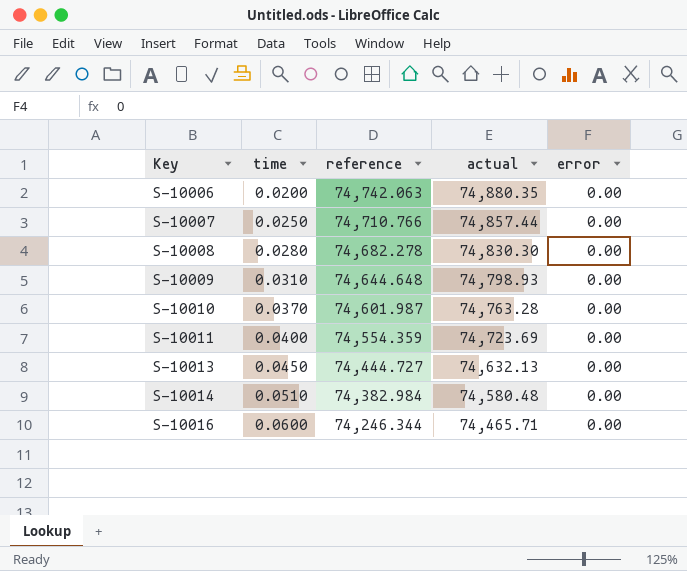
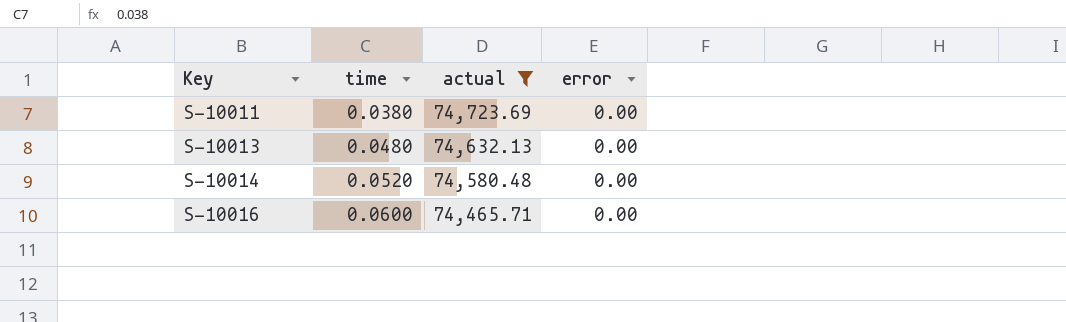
filter: none -> actual <= 74,723.69
column reference | position: 3 -> none
S-10011 | time: 0.0400 -> 0.0380
S-10013 | time: 0.0450 -> 0.0480
S-10014 | time: 0.0510 -> 0.0520

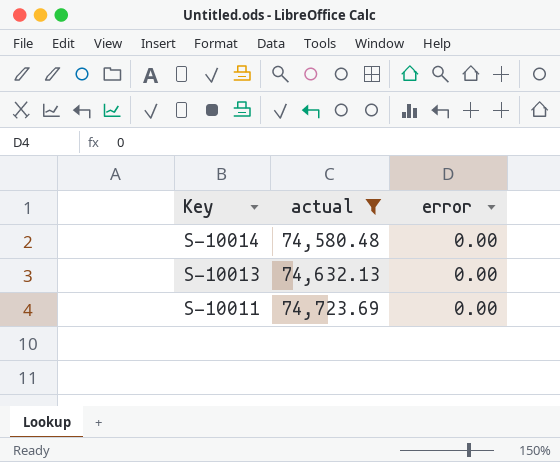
row order: Key ascending -> Key descending
column time | position: 2 -> none
row S-10016: 0.0600 | 74,465.71 | 0.00 -> none

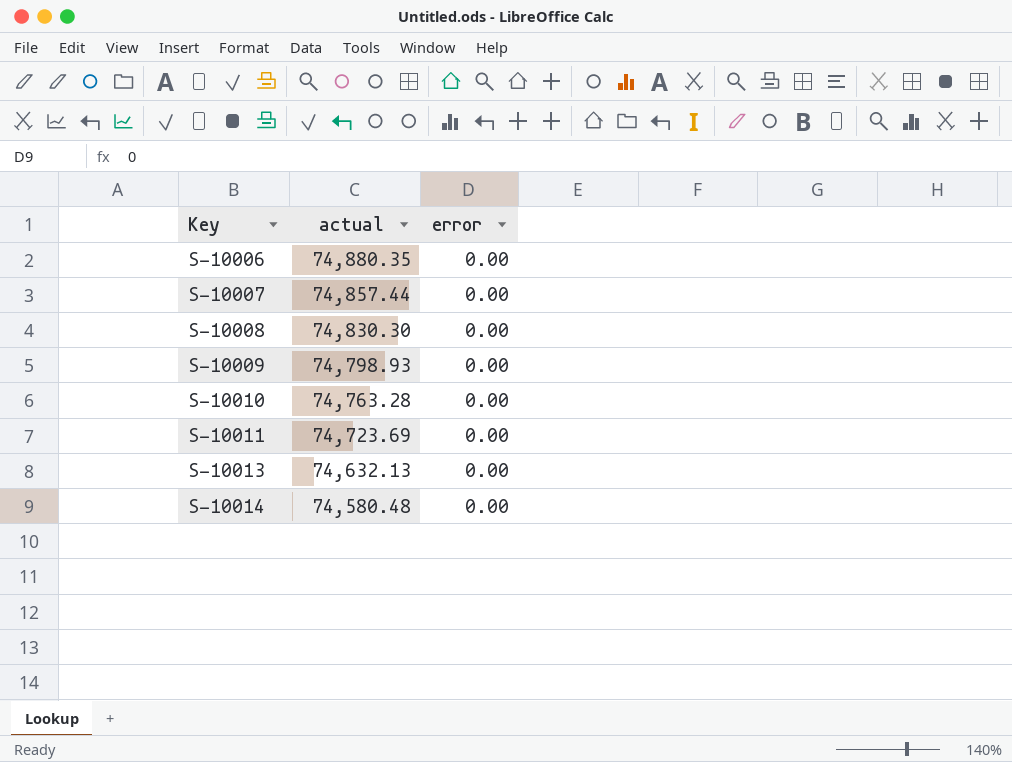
filter: actual <= 74,723.69 -> none
row order: Key descending -> Key ascending

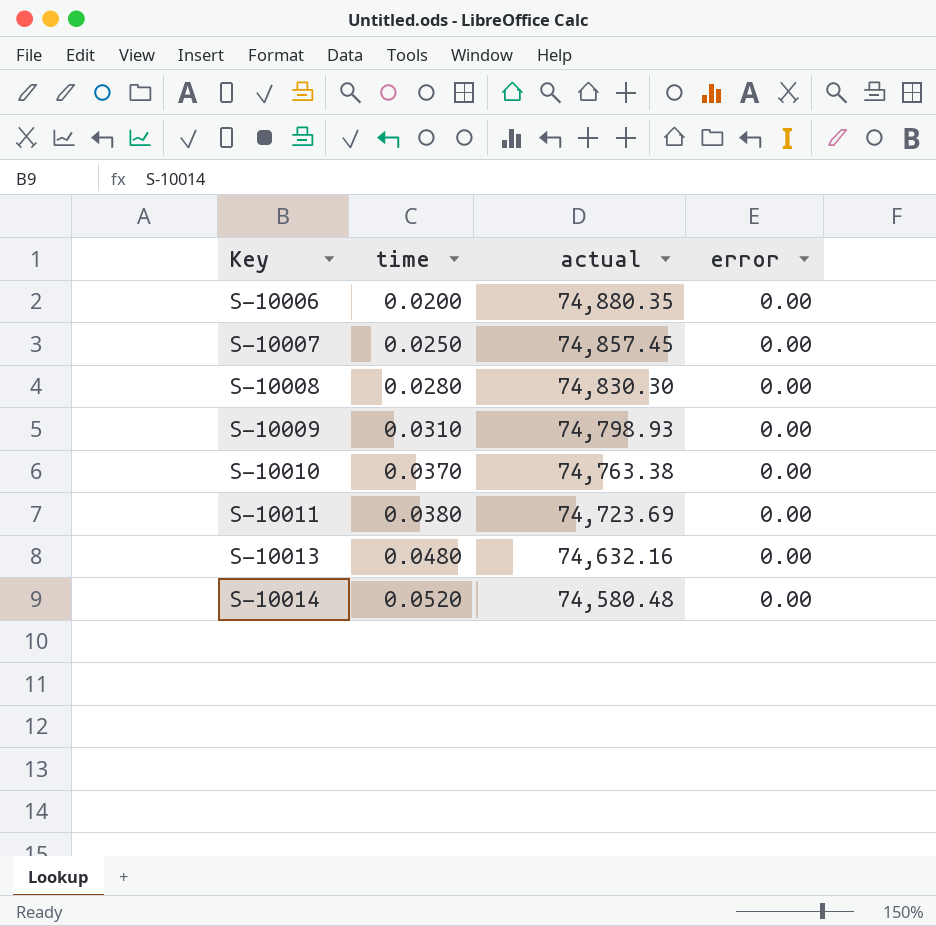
column time | position: none -> 2
S-10007 | actual: 74,857.44 -> 74,857.45
S-10010 | actual: 74,763.28 -> 74,763.38
S-10013 | actual: 74,632.13 -> 74,632.16

